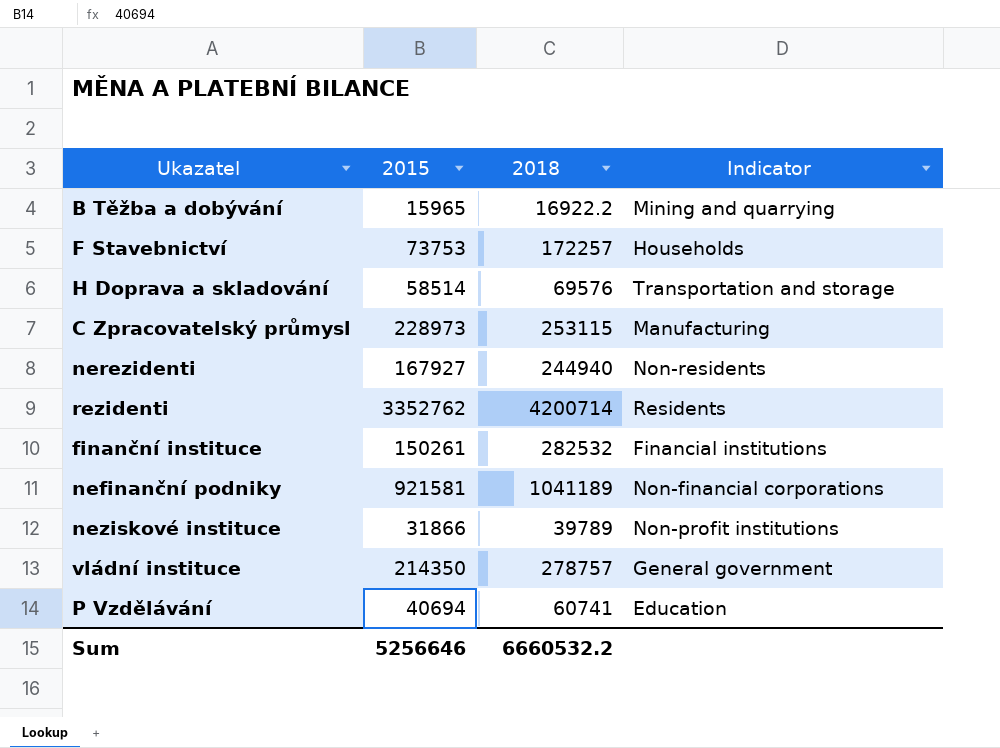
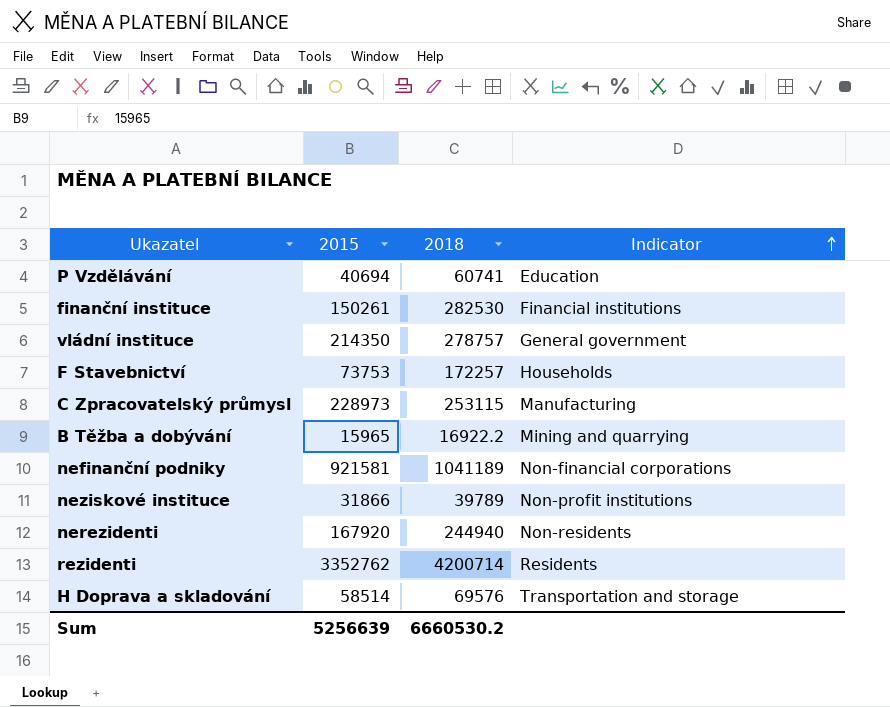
row order: none -> Indicator ascending
finanční instituce | 2018: 282532 -> 282530
nerezidenti | 2015: 167927 -> 167920
Sum | 2015: 5256646 -> 5256639
Sum | 2018: 6660532.2 -> 6660530.2

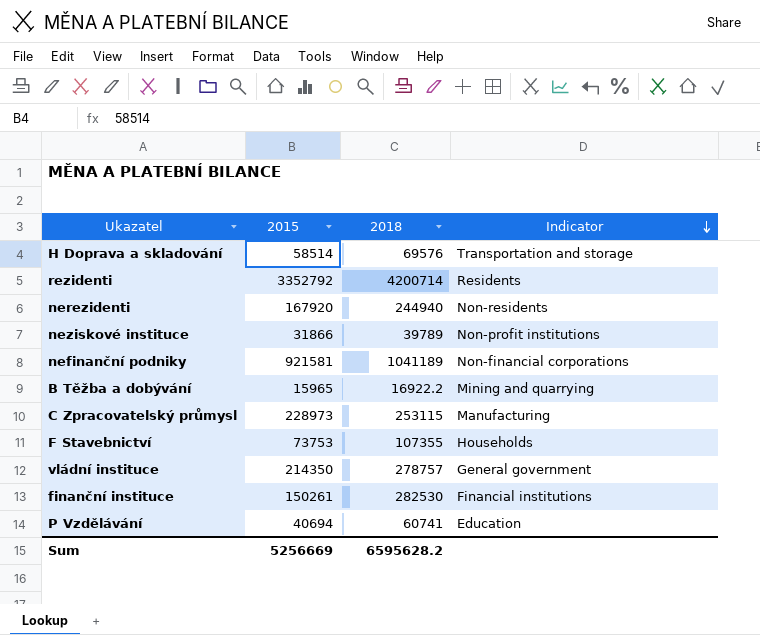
row order: Indicator ascending -> Indicator descending
rezidenti | 2015: 3352762 -> 3352792
F Stavebnictví | 2018: 172257 -> 107355
Sum | 2015: 5256639 -> 5256669
Sum | 2018: 6660530.2 -> 6595628.2

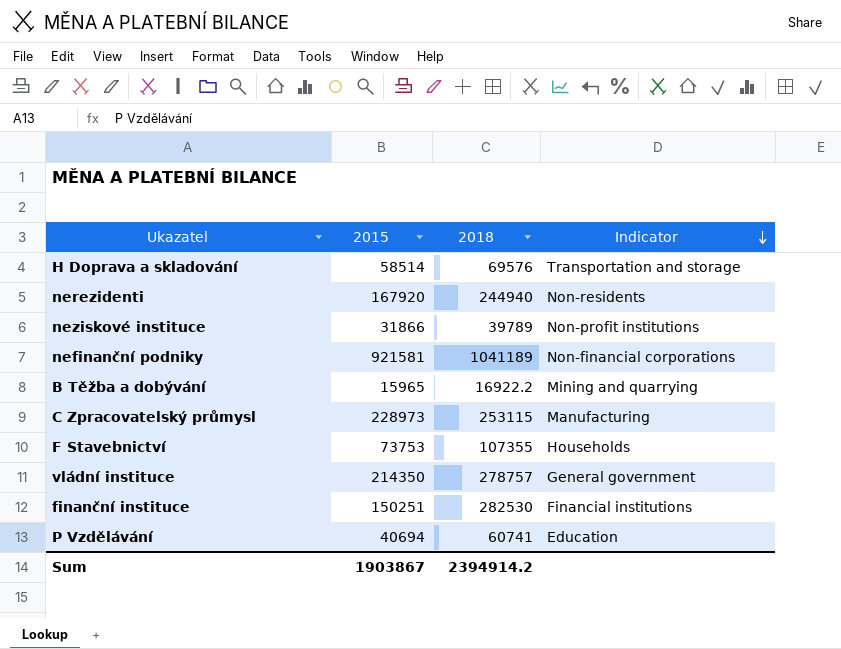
row rezidenti: 3352792 | 4200714 | Residents -> none
finanční instituce | 2015: 150261 -> 150251
Sum | 2015: 5256669 -> 1903867
Sum | 2018: 6595628.2 -> 2394914.2

